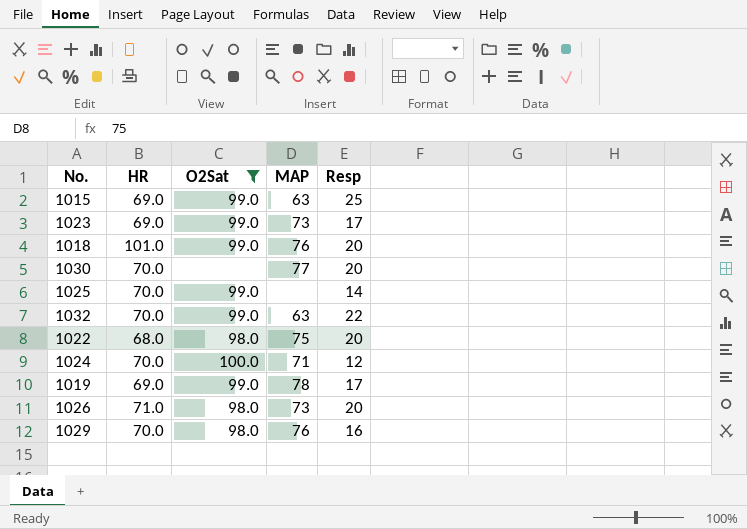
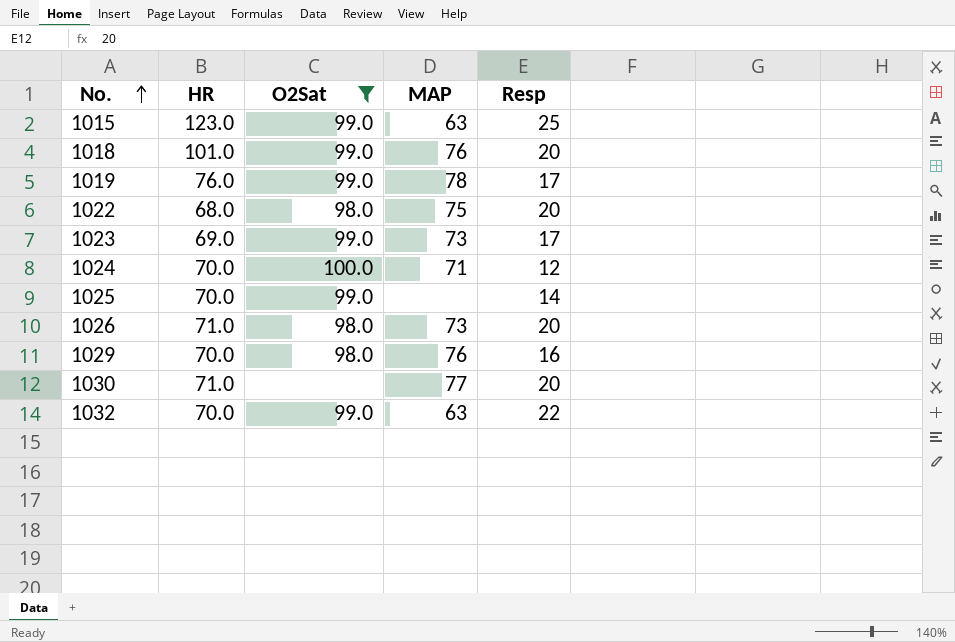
row order: none -> No. ascending
1015 | HR: 69.0 -> 123.0
1019 | HR: 69.0 -> 76.0
1030 | HR: 70.0 -> 71.0

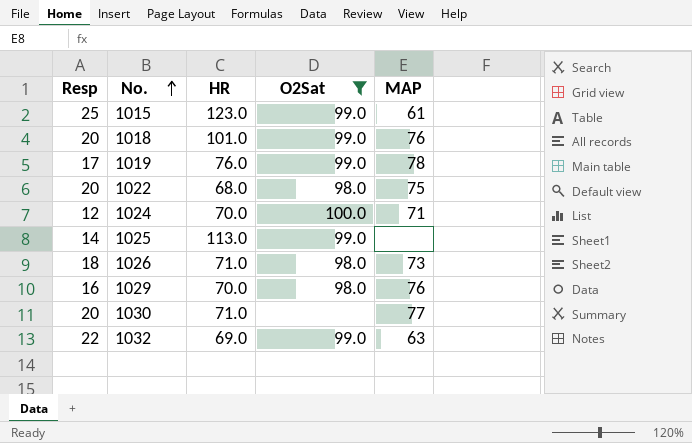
column Resp | position: 5 -> 1
row 1023: 69.0 | 99.0 | 73 | 17 -> none
1015 | MAP: 63 -> 61
1025 | HR: 70.0 -> 113.0
1026 | Resp: 20 -> 18
1032 | HR: 70.0 -> 69.0

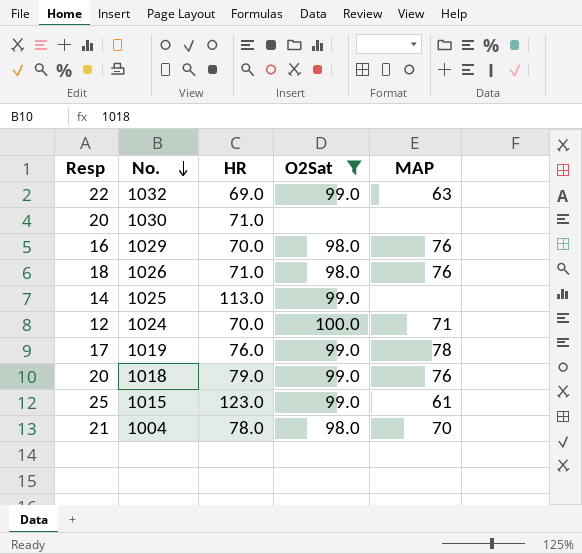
row order: No. ascending -> No. descending
row 1022: 20 | 68.0 | 98.0 | 75 -> none
1030 | MAP: 77 -> none
1026 | MAP: 73 -> 76
1018 | HR: 101.0 -> 79.0
row 1004: none -> 21 | 78.0 | 98.0 | 70

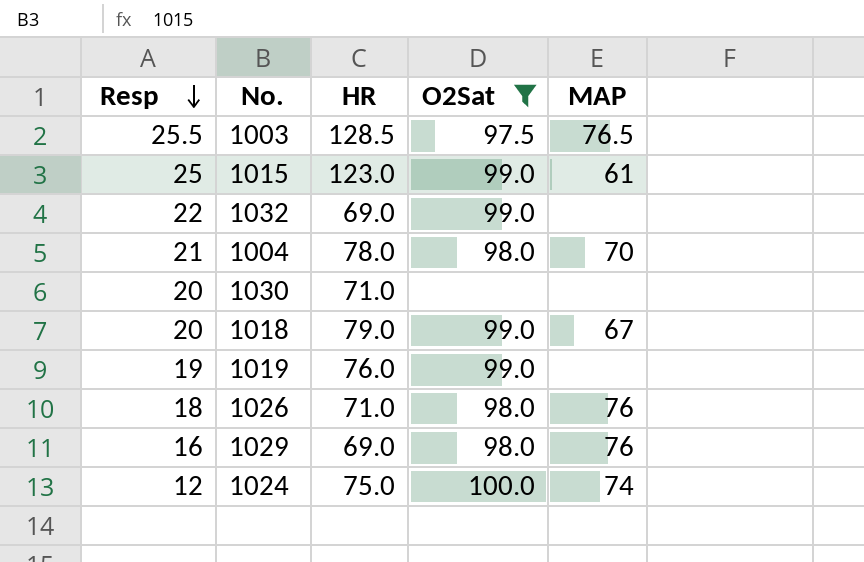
row order: No. descending -> Resp descending
row 1025: 14 | 113.0 | 99.0 | none -> none
row 1003: none -> 25.5 | 128.5 | 97.5 | 76.5
1032 | MAP: 63 -> none
1018 | MAP: 76 -> 67
1019 | Resp: 17 -> 19
1019 | MAP: 78 -> none
1029 | HR: 70.0 -> 69.0
1024 | HR: 70.0 -> 75.0
1024 | MAP: 71 -> 74

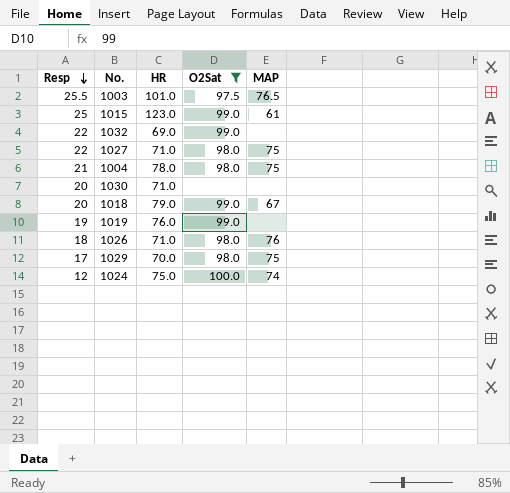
1003 | HR: 128.5 -> 101.0
row 1027: none -> 22 | 71.0 | 98.0 | 75
1004 | MAP: 70 -> 75
1029 | Resp: 16 -> 17
1029 | HR: 69.0 -> 70.0
1029 | MAP: 76 -> 75

